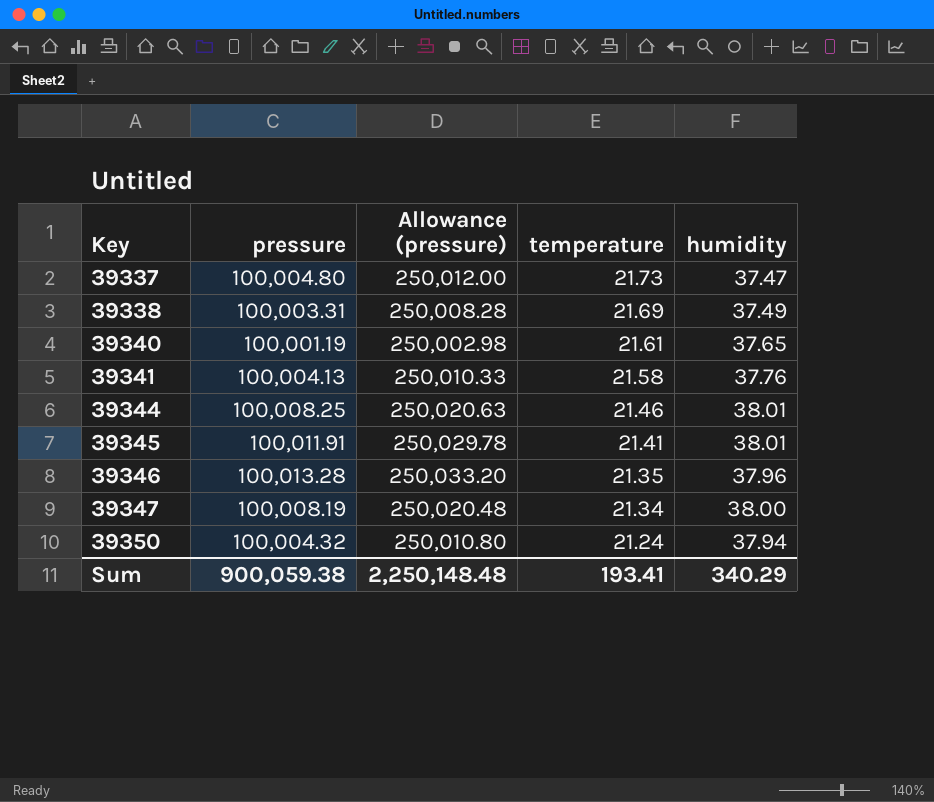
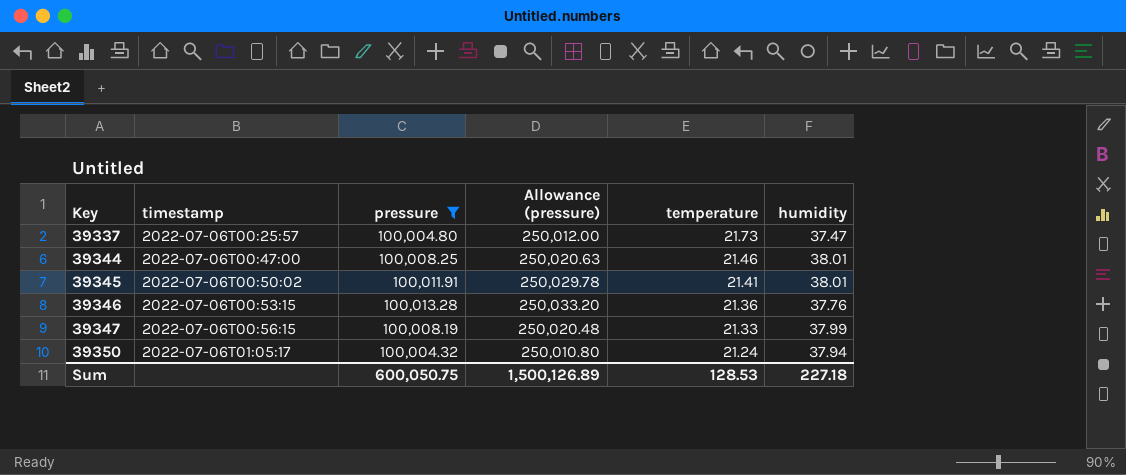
filter: none -> pressure >= 100,004.32
column timestamp | position: none -> 2
39346 | temperature: 21.35 -> 21.36
39346 | humidity: 37.96 -> 37.76
39347 | temperature: 21.34 -> 21.33
39347 | humidity: 38.00 -> 37.99
Sum | pressure: 900,059.38 -> 600,050.75
Sum | Allowance (pressure): 2,250,148.48 -> 1,500,126.89
Sum | temperature: 193.41 -> 128.53
Sum | humidity: 340.29 -> 227.18

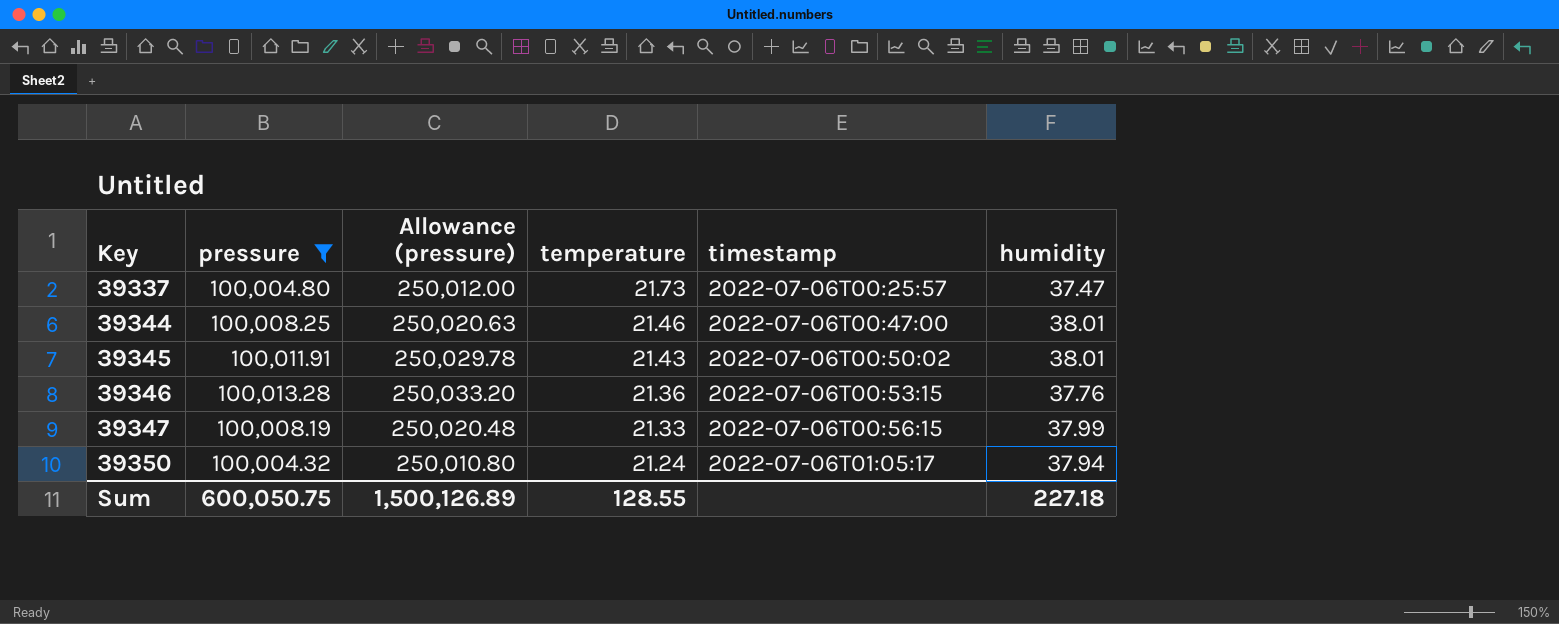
column timestamp | position: 2 -> 5
39345 | temperature: 21.41 -> 21.43
Sum | temperature: 128.53 -> 128.55

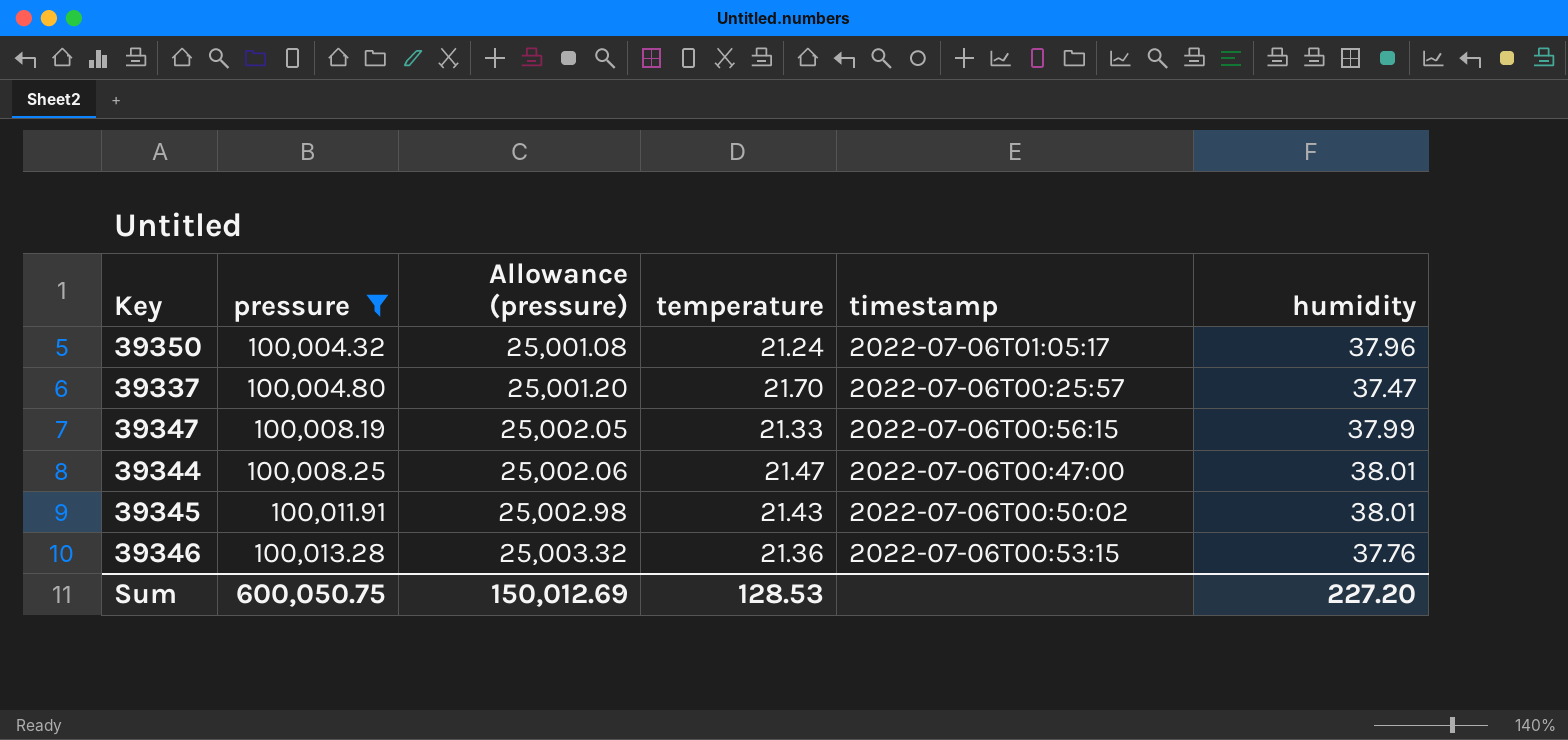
row order: Key ascending -> pressure ascending
column Allowance (pressure) | formula: [pressure] * 2.5 -> [pressure] * 0.25
39350 | humidity: 37.94 -> 37.96
39337 | temperature: 21.73 -> 21.70
39344 | temperature: 21.46 -> 21.47
Sum | Allowance (pressure): 1,500,126.89 -> 150,012.69
Sum | temperature: 128.55 -> 128.53
Sum | humidity: 227.18 -> 227.20

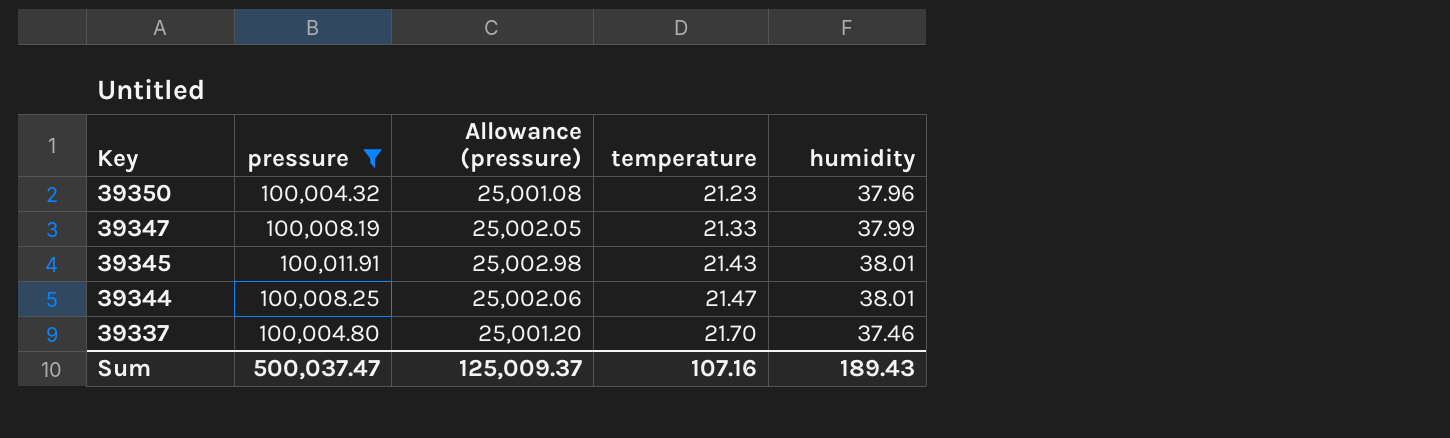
row order: pressure ascending -> Key descending
column timestamp | position: 5 -> none
row 39346: 100,013.28 | 25,003.32 | 21.36 | 2022-07-06T00:53:15 | 37.76 -> none
39350 | temperature: 21.24 -> 21.23
39337 | humidity: 37.47 -> 37.46
Sum | pressure: 600,050.75 -> 500,037.47
Sum | Allowance (pressure): 150,012.69 -> 125,009.37
Sum | temperature: 128.53 -> 107.16
Sum | humidity: 227.20 -> 189.43

